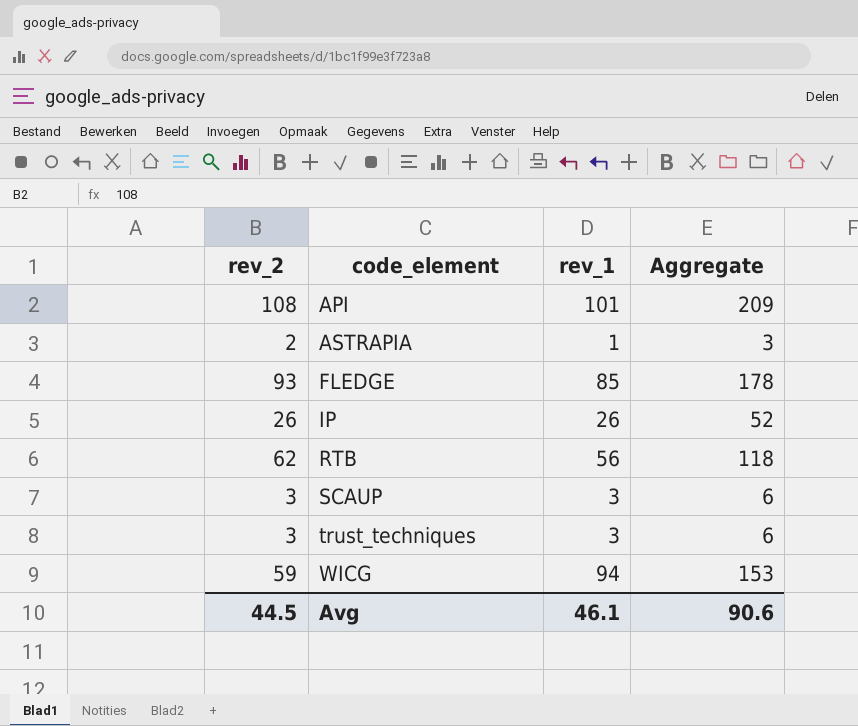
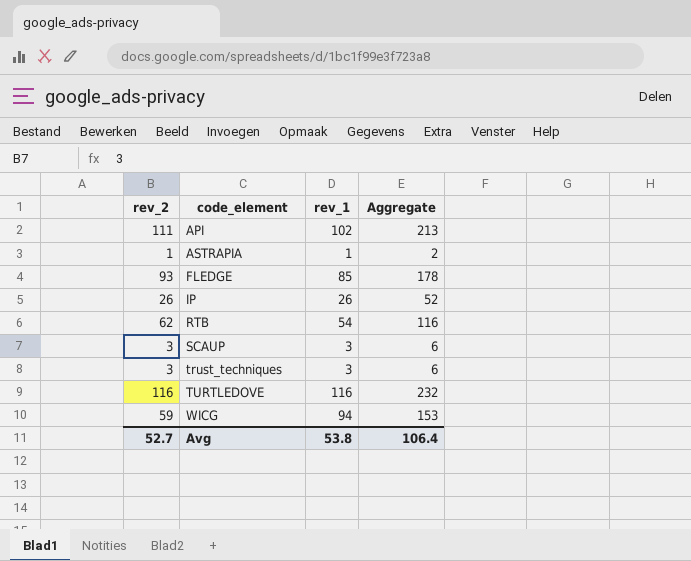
API | rev_2: 108 -> 111
API | rev_1: 101 -> 102
API | Aggregate: 209 -> 213
ASTRAPIA | rev_2: 2 -> 1
ASTRAPIA | Aggregate: 3 -> 2
RTB | rev_1: 56 -> 54
RTB | Aggregate: 118 -> 116
row TURTLEDOVE: none -> 116 | 116 | 232
Avg | rev_2: 44.5 -> 52.7
Avg | rev_1: 46.1 -> 53.8
Avg | Aggregate: 90.6 -> 106.4

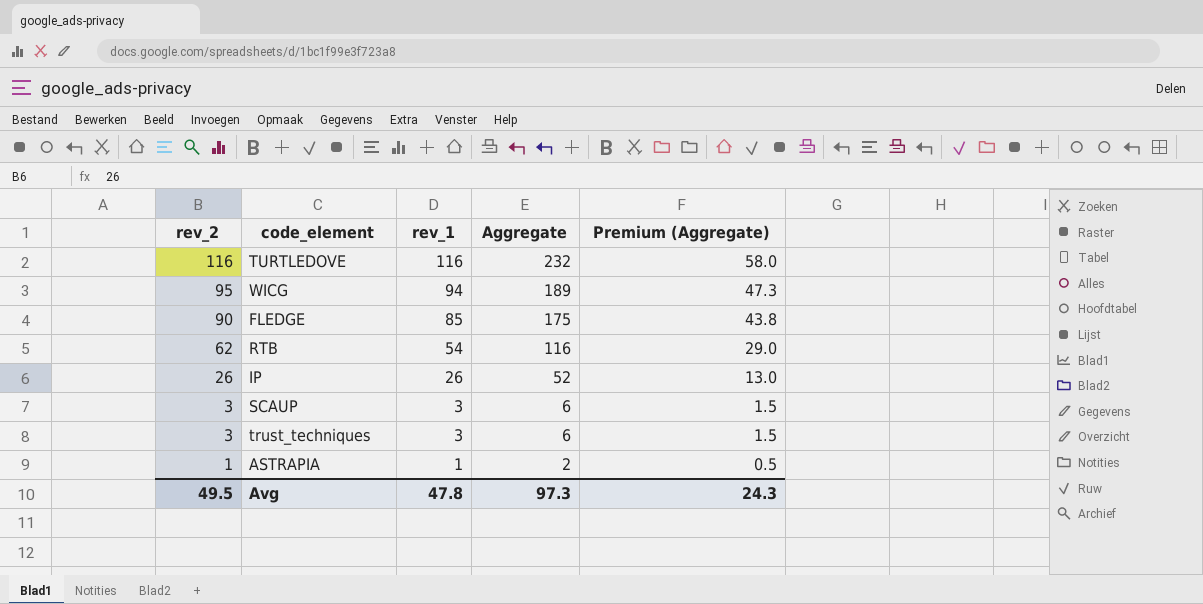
row order: code_element ascending -> rev_2 descending
column Premium (Aggregate) | formula: none -> [Aggregate] * 0.25
row API: 111 | 102 | 213 -> none
WICG | rev_2: 59 -> 95
WICG | Aggregate: 153 -> 189
FLEDGE | rev_2: 93 -> 90
FLEDGE | Aggregate: 178 -> 175
Avg | rev_2: 52.7 -> 49.5
Avg | rev_1: 53.8 -> 47.8
Avg | Aggregate: 106.4 -> 97.3

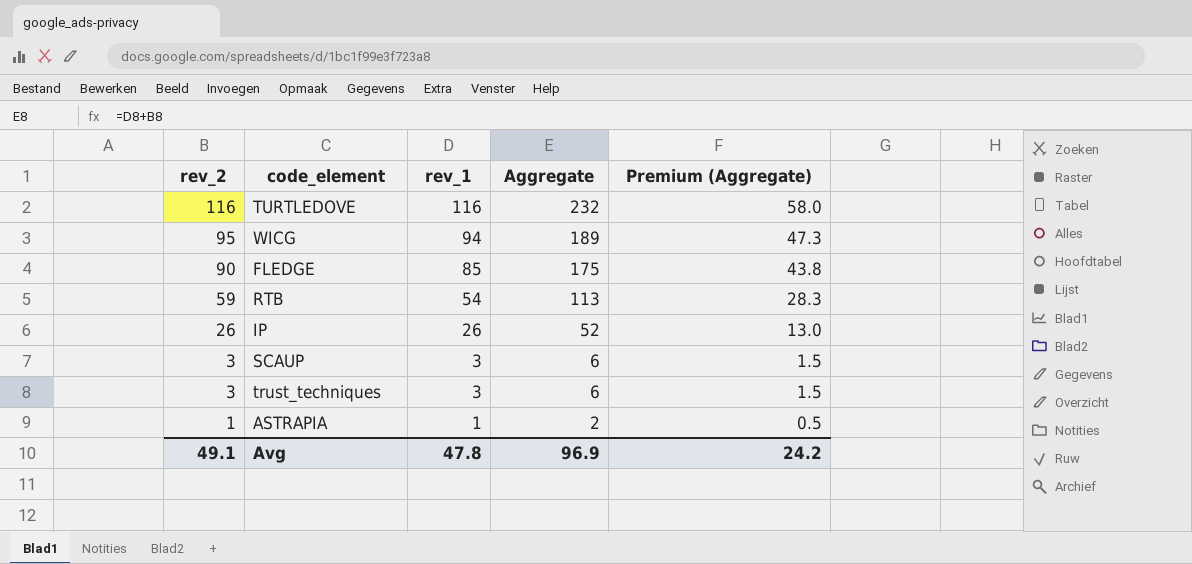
RTB | rev_2: 62 -> 59
RTB | Aggregate: 116 -> 113
RTB | Premium (Aggregate): 29.0 -> 28.3
Avg | rev_2: 49.5 -> 49.1
Avg | Aggregate: 97.3 -> 96.9
Avg | Premium (Aggregate): 24.3 -> 24.2

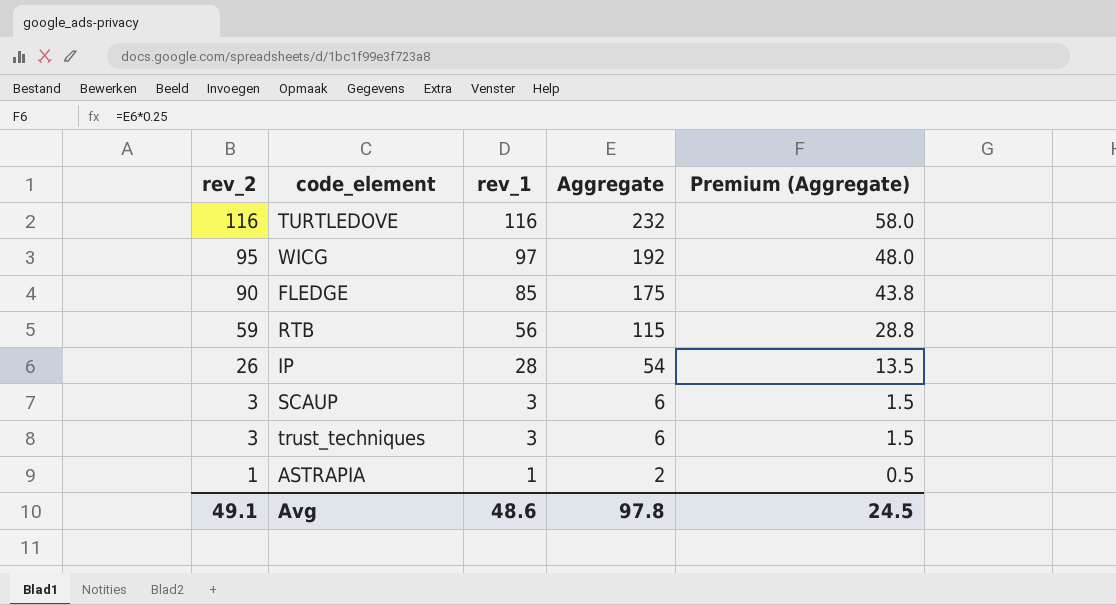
WICG | rev_1: 94 -> 97
WICG | Aggregate: 189 -> 192
WICG | Premium (Aggregate): 47.3 -> 48.0
RTB | rev_1: 54 -> 56
RTB | Aggregate: 113 -> 115
RTB | Premium (Aggregate): 28.3 -> 28.8
IP | rev_1: 26 -> 28
IP | Aggregate: 52 -> 54
IP | Premium (Aggregate): 13.0 -> 13.5
Avg | rev_1: 47.8 -> 48.6
Avg | Aggregate: 96.9 -> 97.8
Avg | Premium (Aggregate): 24.2 -> 24.5

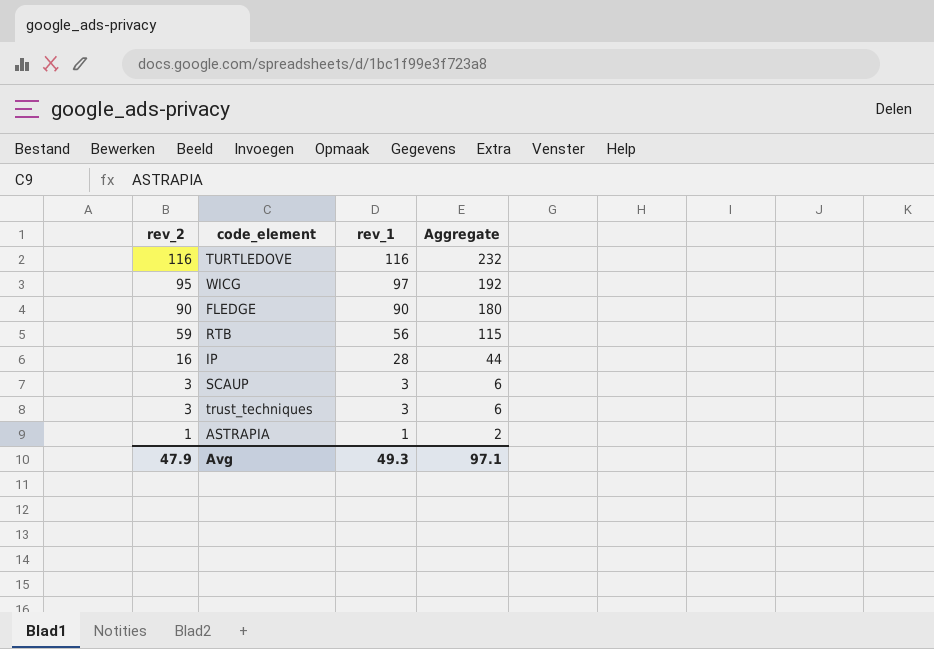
column Premium (Aggregate) | formula: [Aggregate] * 0.25 -> none
FLEDGE | rev_1: 85 -> 90
FLEDGE | Aggregate: 175 -> 180
IP | rev_2: 26 -> 16
IP | Aggregate: 54 -> 44
Avg | rev_2: 49.1 -> 47.9
Avg | rev_1: 48.6 -> 49.3
Avg | Aggregate: 97.8 -> 97.1

